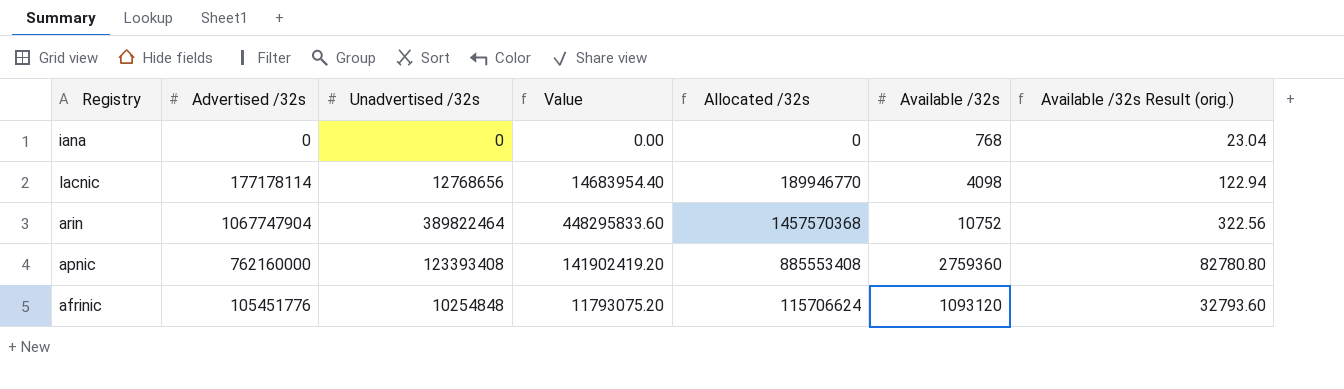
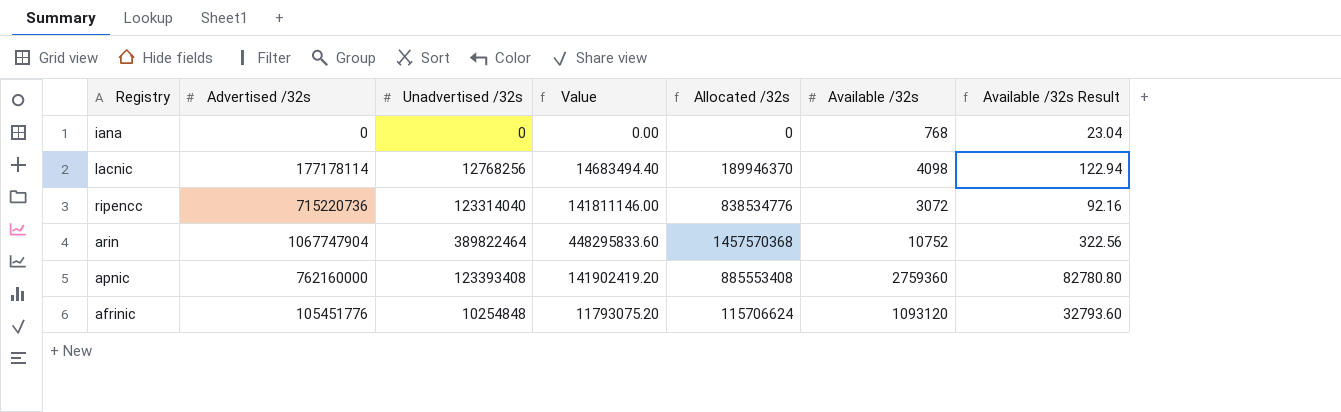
column name: Available /32s Result (orig.) -> Available /32s Result
lacnic | Unadvertised /32s: 12768656 -> 12768256
lacnic | Value: 14683954.40 -> 14683494.40
lacnic | Allocated /32s: 189946770 -> 189946370
row ripencc: none -> 715220736 | 123314040 | 141811146.00 | 838534776 | 3072 | 92.16

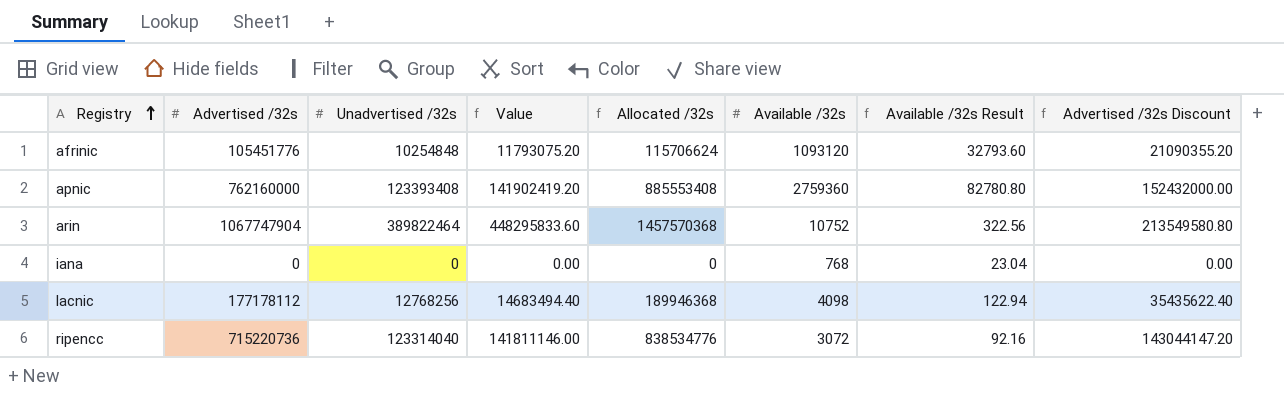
row order: none -> Registry ascending
column Advertised /32s Discount | formula: none -> [Advertised /32s] * 0.2
lacnic | Advertised /32s: 177178114 -> 177178112
lacnic | Allocated /32s: 189946370 -> 189946368

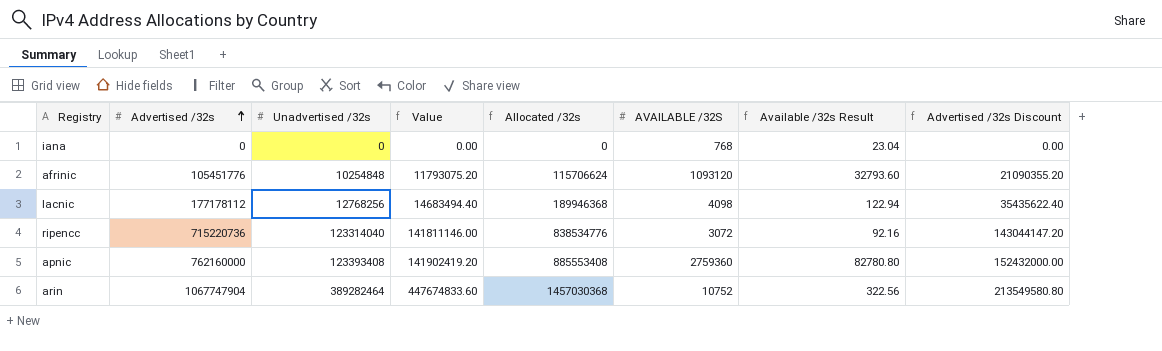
row order: Registry ascending -> Advertised /32s ascending
column name: Available /32s -> AVAILABLE /32S
arin | Unadvertised /32s: 389822464 -> 389282464
arin | Value: 448295833.60 -> 447674833.60
arin | Allocated /32s: 1457570368 -> 1457030368

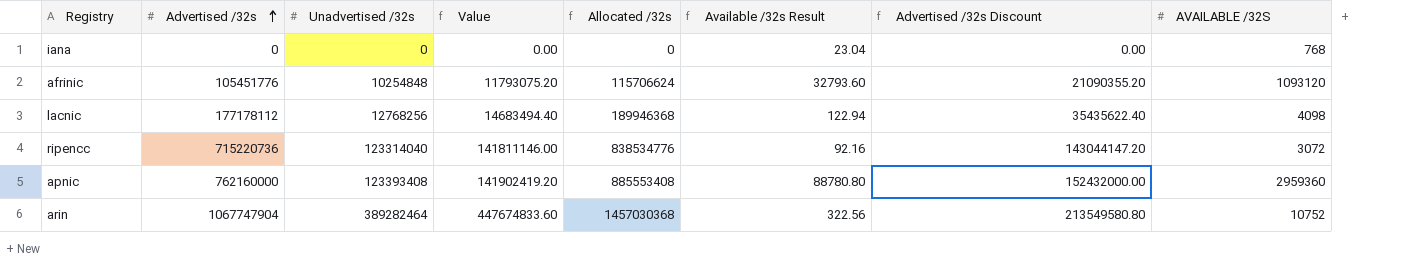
column AVAILABLE /32S | position: 6 -> 8
apnic | Available /32s Result: 82780.80 -> 88780.80
apnic | AVAILABLE /32S: 2759360 -> 2959360

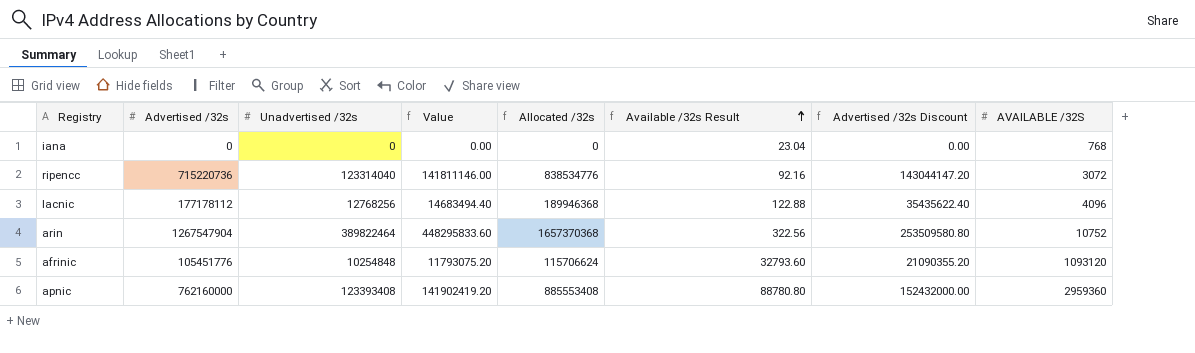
row order: Advertised /32s ascending -> Available /32s Result ascending
lacnic | Available /32s Result: 122.94 -> 122.88
lacnic | AVAILABLE /32S: 4098 -> 4096
arin | Advertised /32s: 1067747904 -> 1267547904
arin | Unadvertised /32s: 389282464 -> 389822464
arin | Value: 447674833.60 -> 448295833.60
arin | Allocated /32s: 1457030368 -> 1657370368
arin | Advertised /32s Discount: 213549580.80 -> 253509580.80

